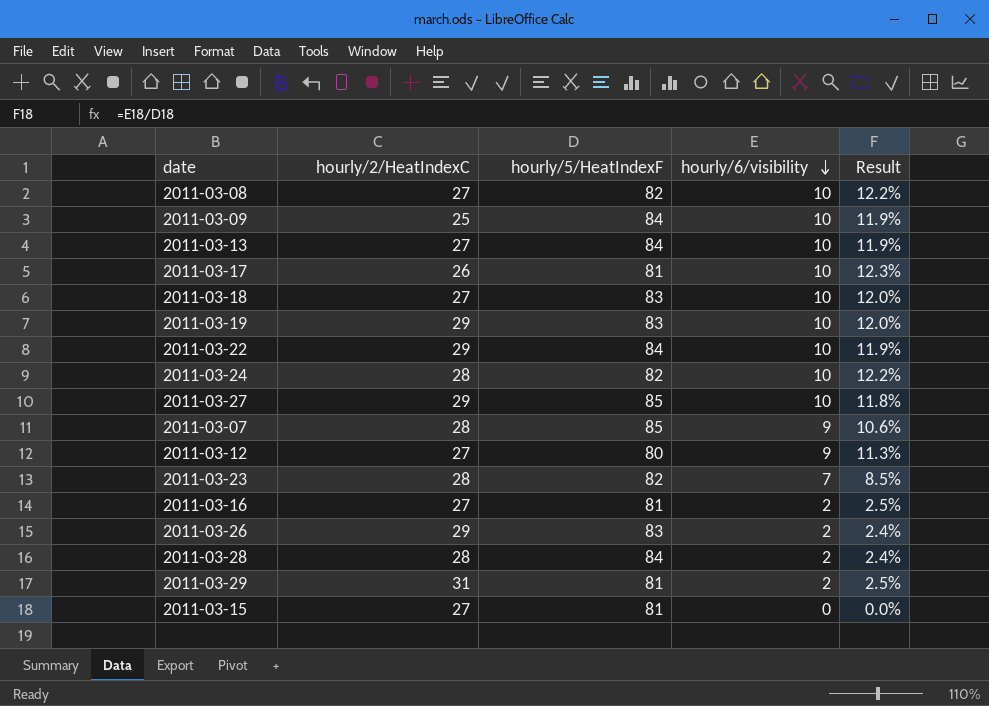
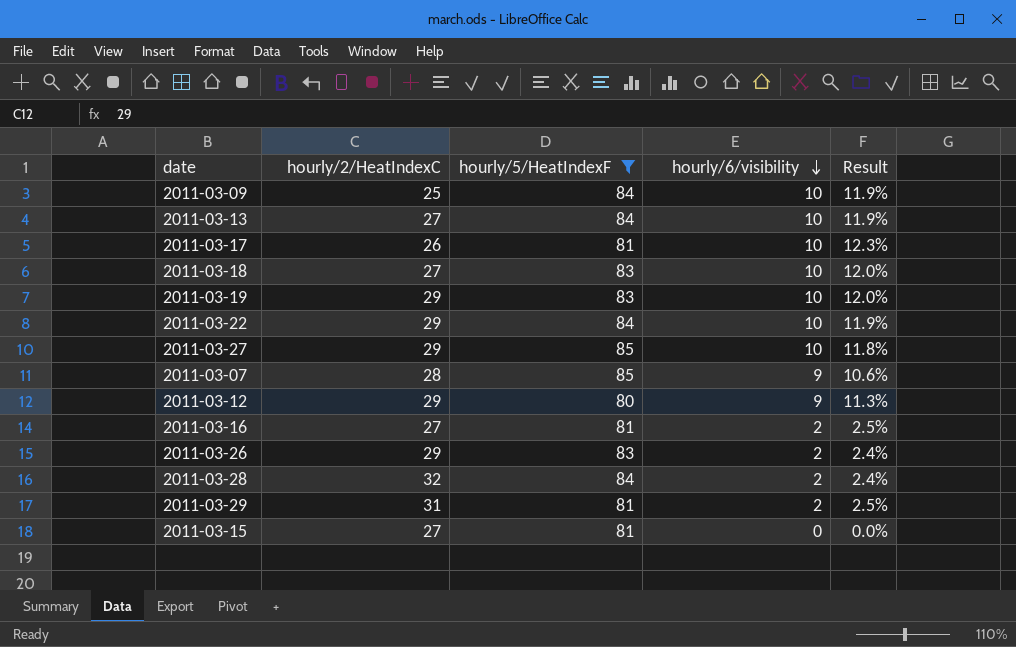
filter: none -> hourly/5/HeatIndexF != 82
2011-03-12 | hourly/2/HeatIndexC: 27 -> 29
2011-03-28 | hourly/2/HeatIndexC: 28 -> 32

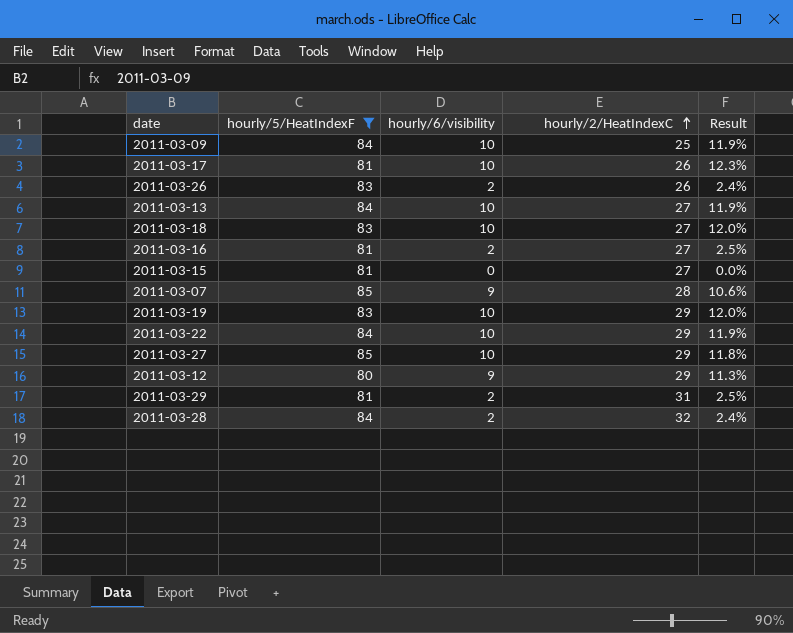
row order: hourly/6/visibility descending -> hourly/2/HeatIndexC ascending
column hourly/2/HeatIndexC | position: 2 -> 4
2011-03-26 | hourly/2/HeatIndexC: 29 -> 26

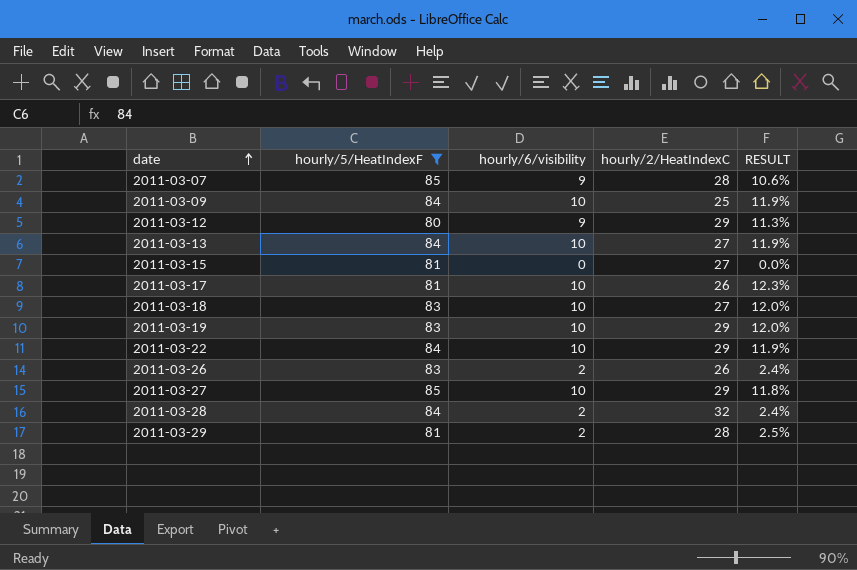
row order: hourly/2/HeatIndexC ascending -> date ascending
column name: Result -> RESULT
row 2011-03-16: 81 | 2 | 27 | 2.5% -> none
2011-03-29 | hourly/2/HeatIndexC: 31 -> 28

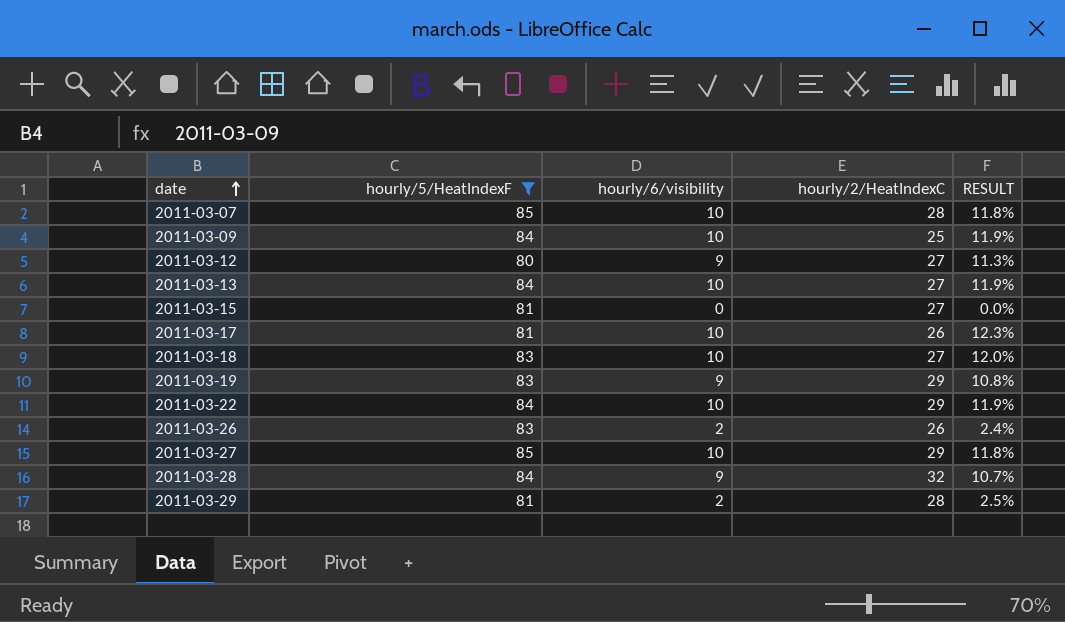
2011-03-07 | hourly/6/visibility: 9 -> 10
2011-03-07 | RESULT: 10.6% -> 11.8%
2011-03-12 | hourly/2/HeatIndexC: 29 -> 27
2011-03-19 | hourly/6/visibility: 10 -> 9
2011-03-19 | RESULT: 12.0% -> 10.8%
2011-03-28 | hourly/6/visibility: 2 -> 9
2011-03-28 | RESULT: 2.4% -> 10.7%

